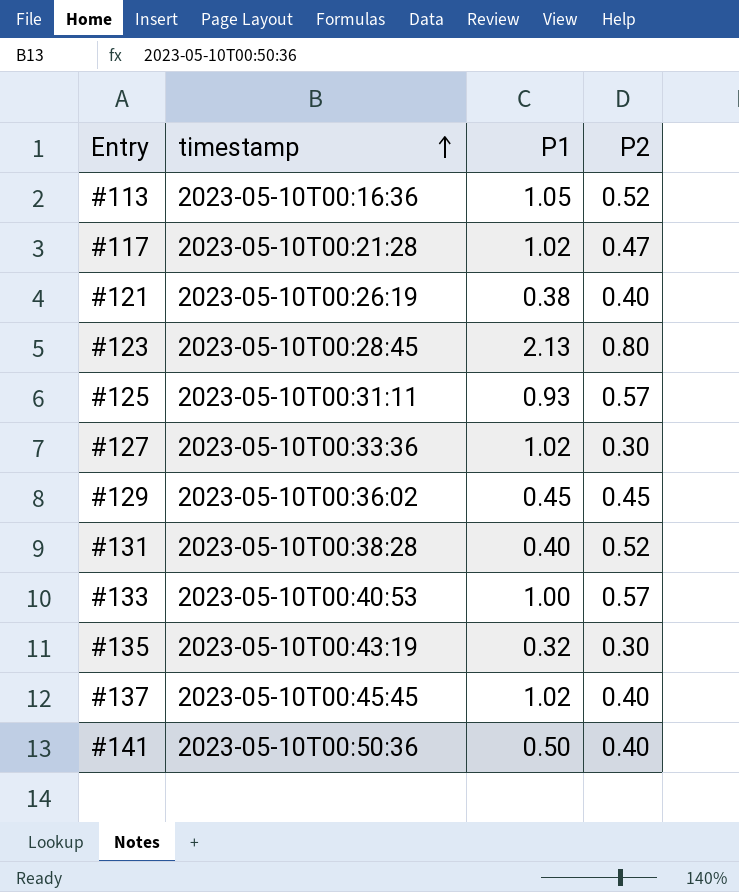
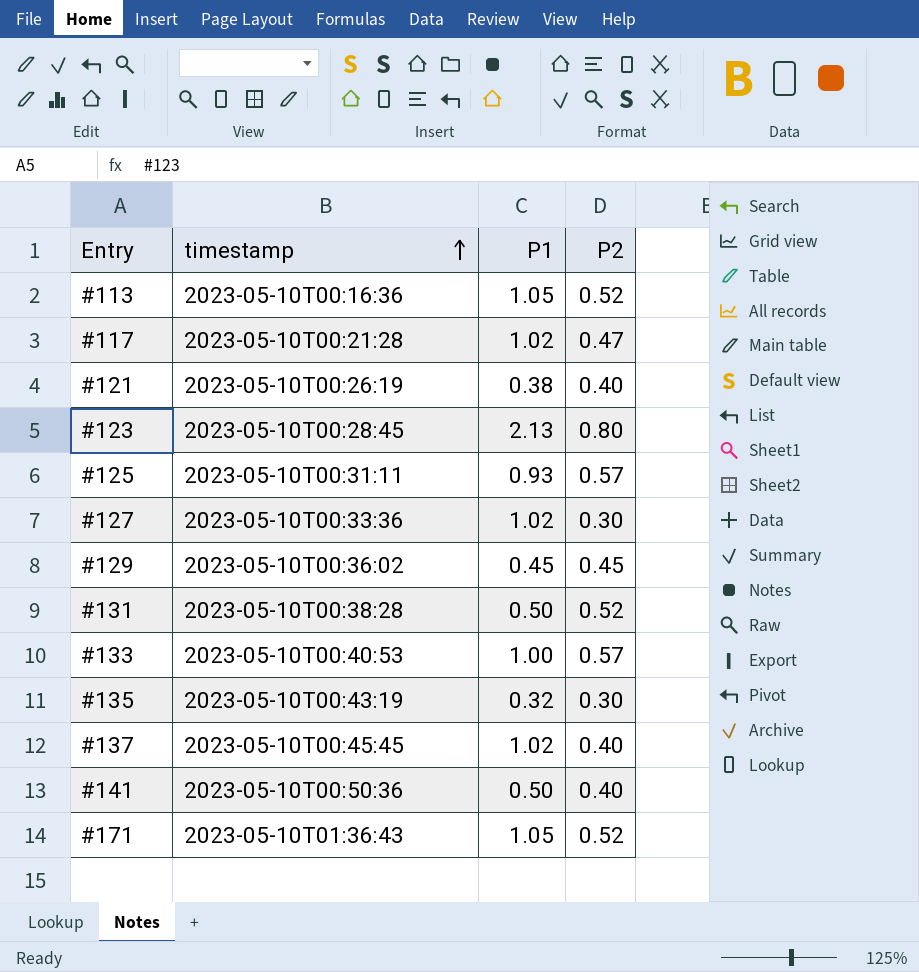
#131 | P1: 0.40 -> 0.50
row #171: none -> 2023-05-10T01:36:43 | 1.05 | 0.52

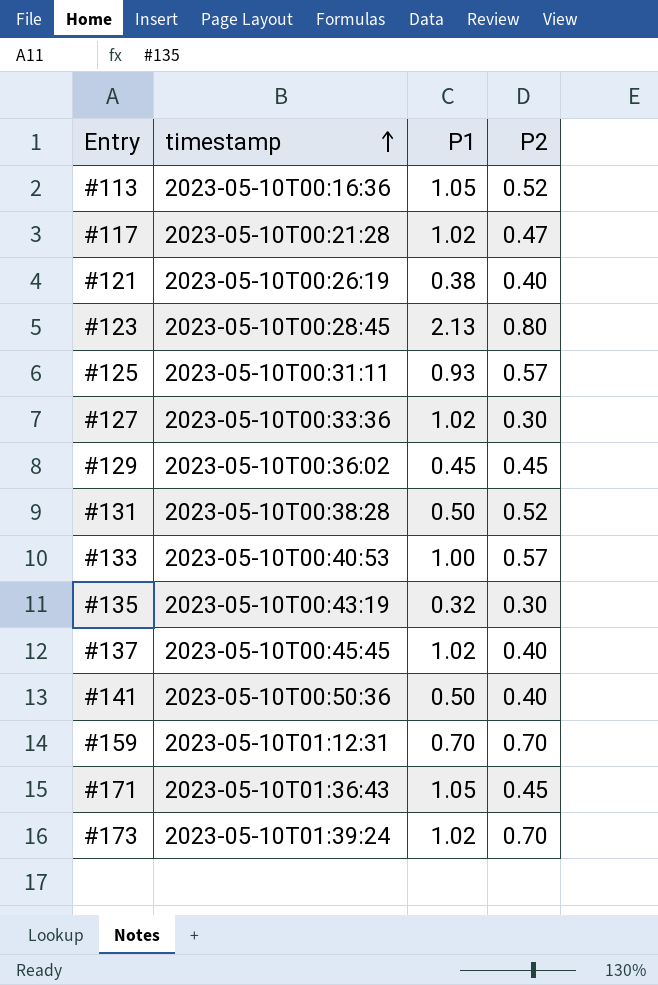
row #159: none -> 2023-05-10T01:12:31 | 0.70 | 0.70
#171 | P2: 0.52 -> 0.45
row #173: none -> 2023-05-10T01:39:24 | 1.02 | 0.70

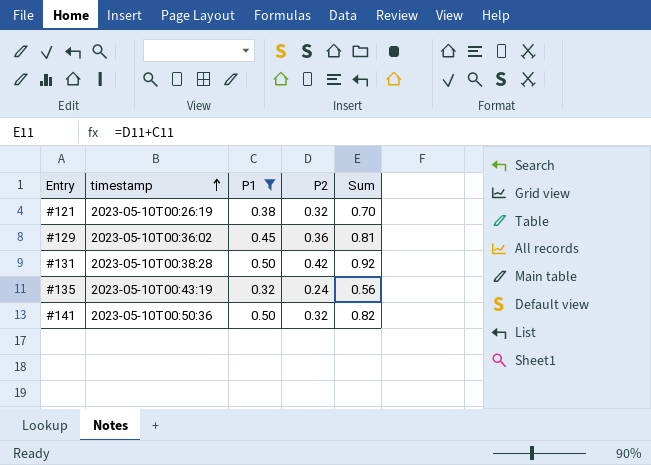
filter: none -> P1 <= 0.50
column Sum | formula: none -> [P1] + [P2]
#121 | P2: 0.40 -> 0.32
#129 | P2: 0.45 -> 0.36
#131 | P2: 0.52 -> 0.42
#135 | P2: 0.30 -> 0.24
#141 | P2: 0.40 -> 0.32

